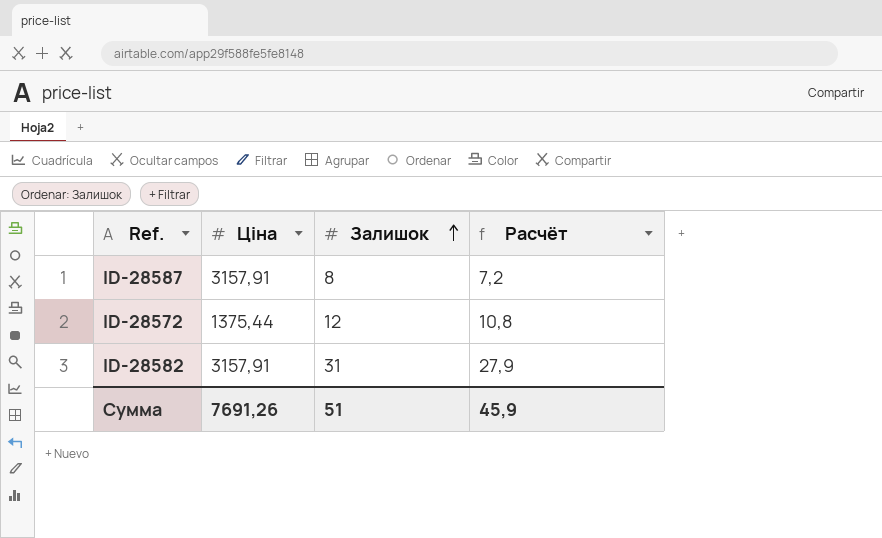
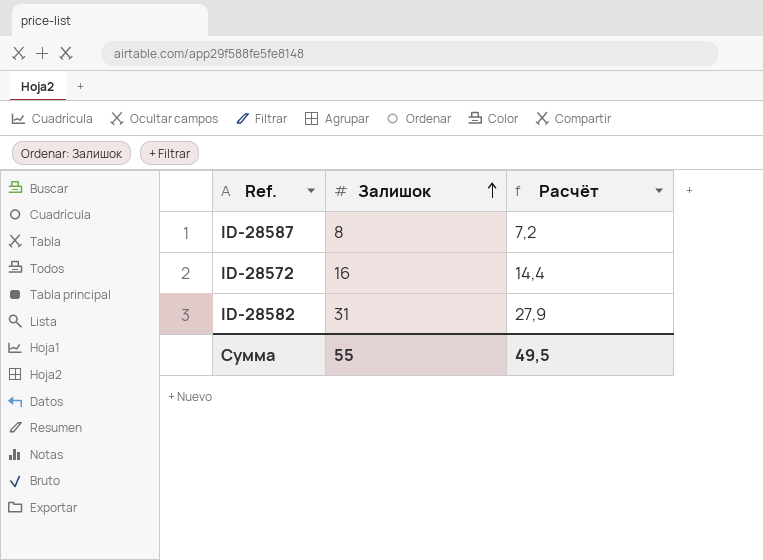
column Ціна | position: 2 -> none
ID-28572 | Залишок: 12 -> 16
ID-28572 | Расчёт: 10,8 -> 14,4
Сумма | Залишок: 51 -> 55
Сумма | Расчёт: 45,9 -> 49,5

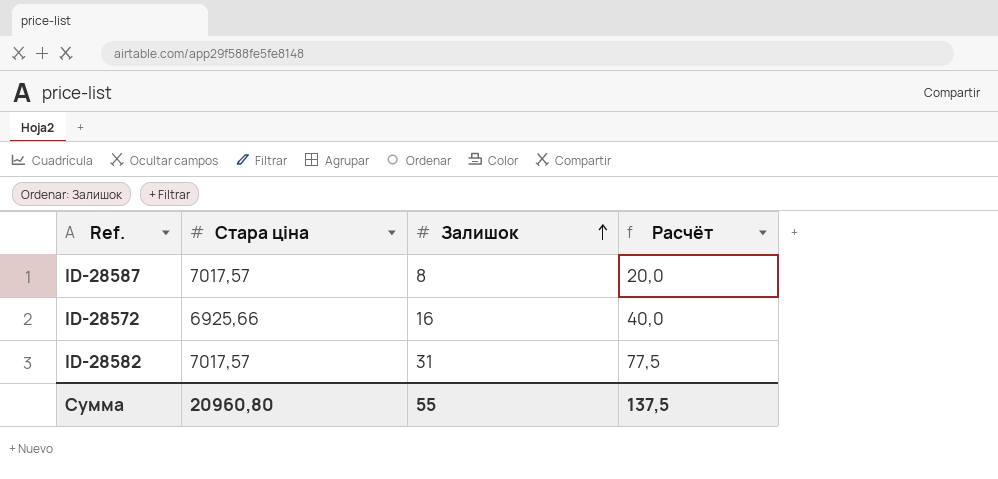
column Стара ціна | position: none -> 2
column Расчёт | formula: [Залишок] * 0,9 -> [Залишок] * 2,5
Сумма | Расчёт: 49,5 -> 137,5

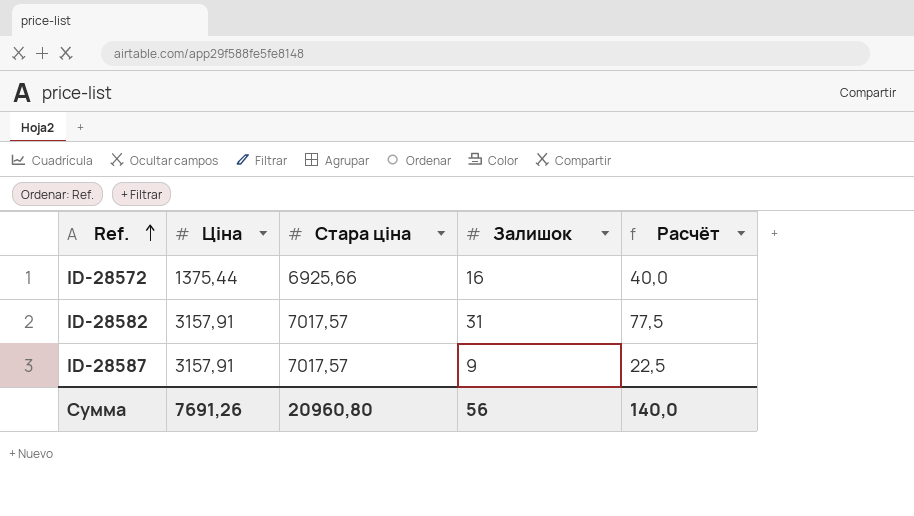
row order: Залишок ascending -> Ref. ascending
column Ціна | position: none -> 2
ID-28587 | Залишок: 8 -> 9
ID-28587 | Расчёт: 20,0 -> 22,5
Сумма | Залишок: 55 -> 56
Сумма | Расчёт: 137,5 -> 140,0

